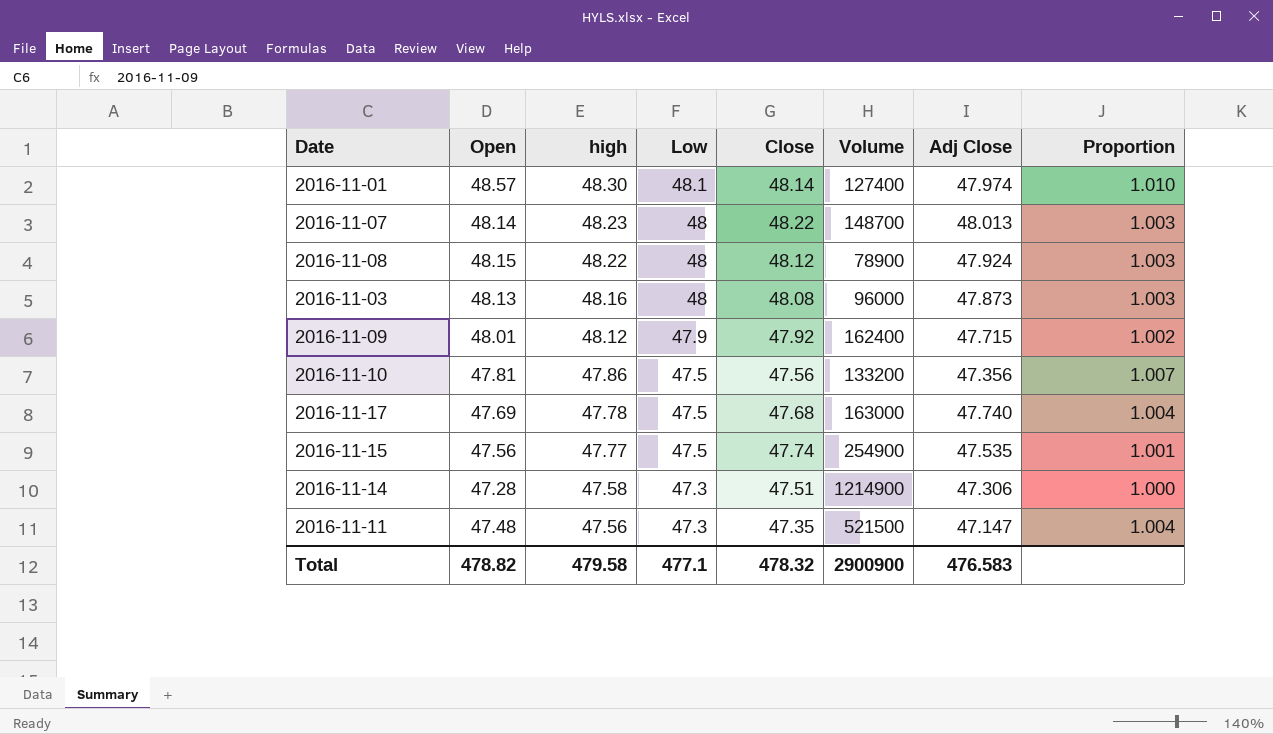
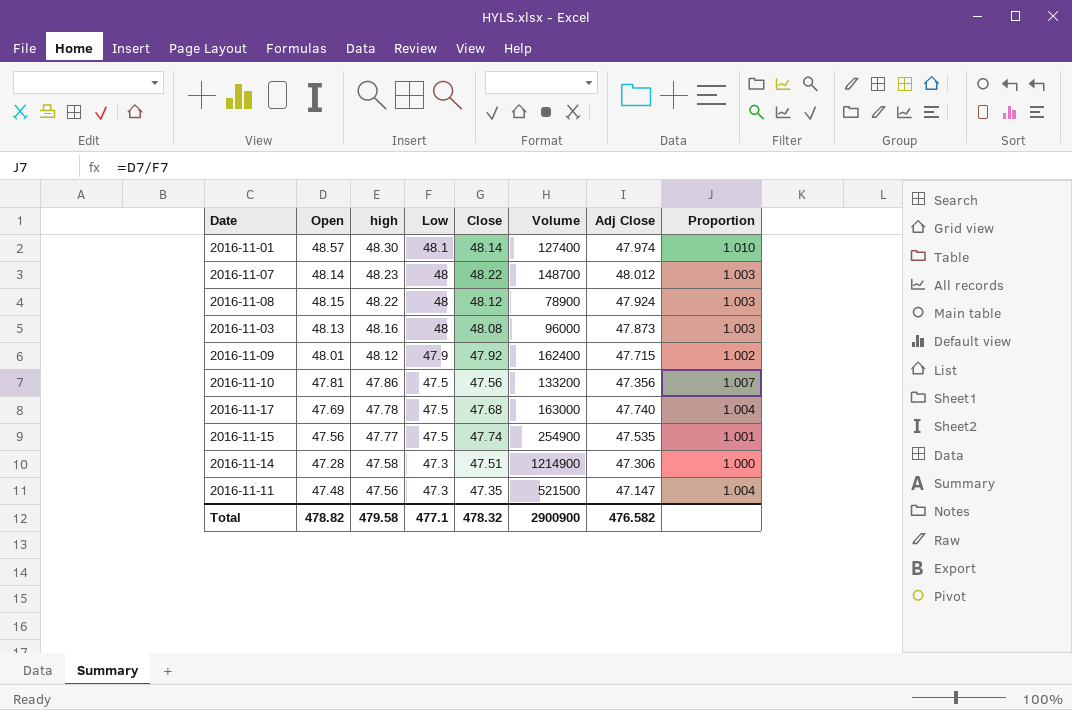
2016-11-07 | Adj Close: 48.013 -> 48.012
Total | Adj Close: 476.583 -> 476.582

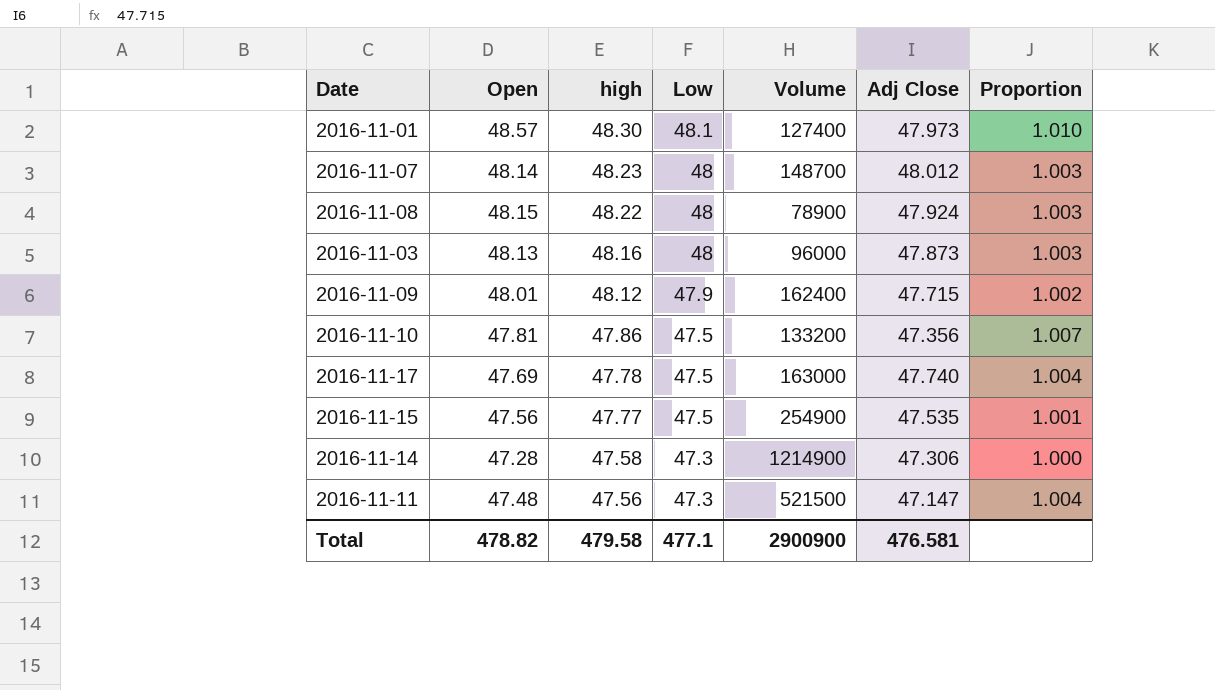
column Close | position: 5 -> none
2016-11-01 | Adj Close: 47.974 -> 47.973
Total | Adj Close: 476.582 -> 476.581

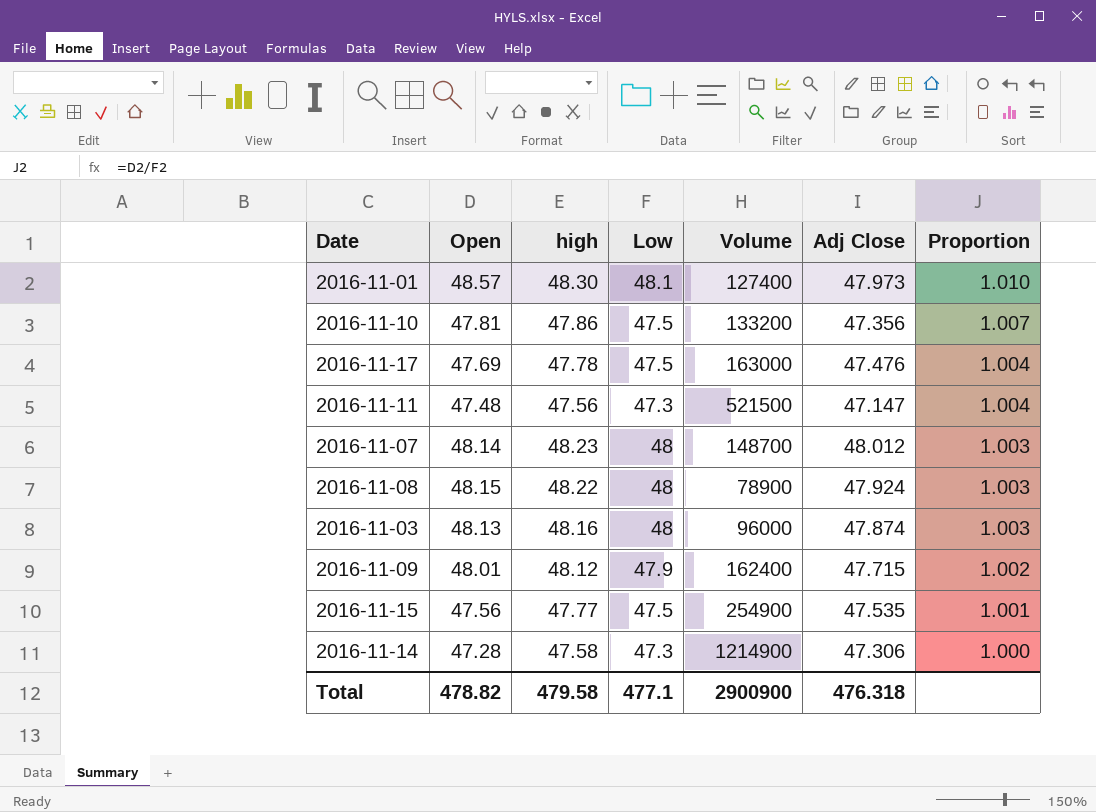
row order: high descending -> Proportion descending
2016-11-17 | Adj Close: 47.740 -> 47.476
2016-11-03 | Adj Close: 47.873 -> 47.874
Total | Adj Close: 476.581 -> 476.318

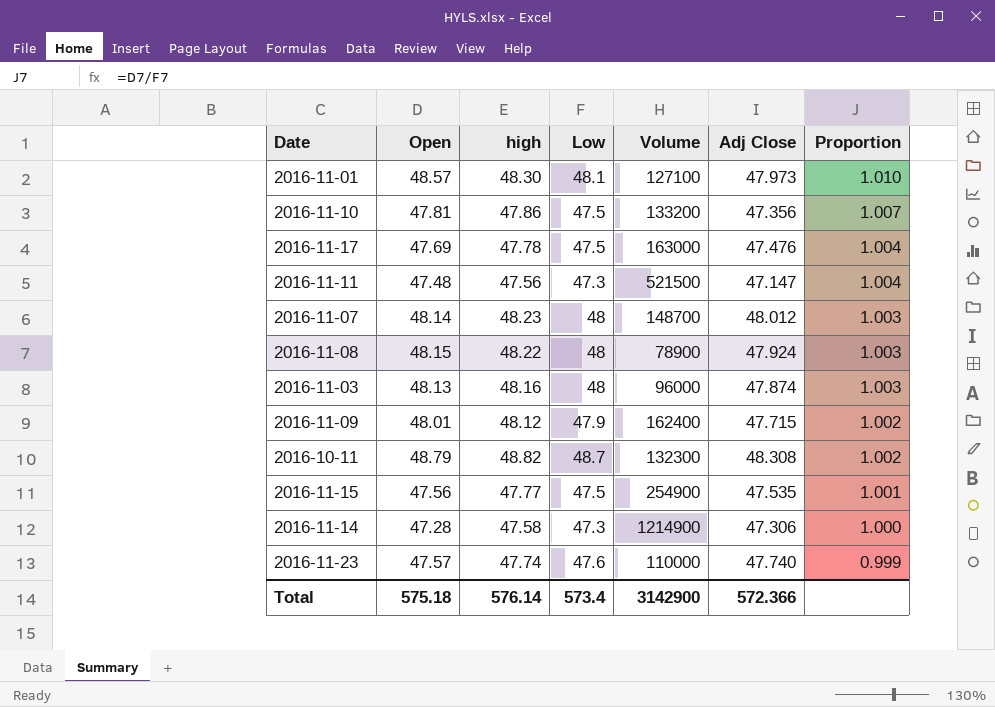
2016-11-01 | Volume: 127400 -> 127100
row 2016-10-11: none -> 48.79 | 48.82 | 48.7 | 132300 | 48.308 | 1.002
row 2016-11-23: none -> 47.57 | 47.74 | 47.6 | 110000 | 47.740 | 0.999
Total | Open: 478.82 -> 575.18
Total | high: 479.58 -> 576.14
Total | Low: 477.1 -> 573.4
Total | Volume: 2900900 -> 3142900
Total | Adj Close: 476.318 -> 572.366

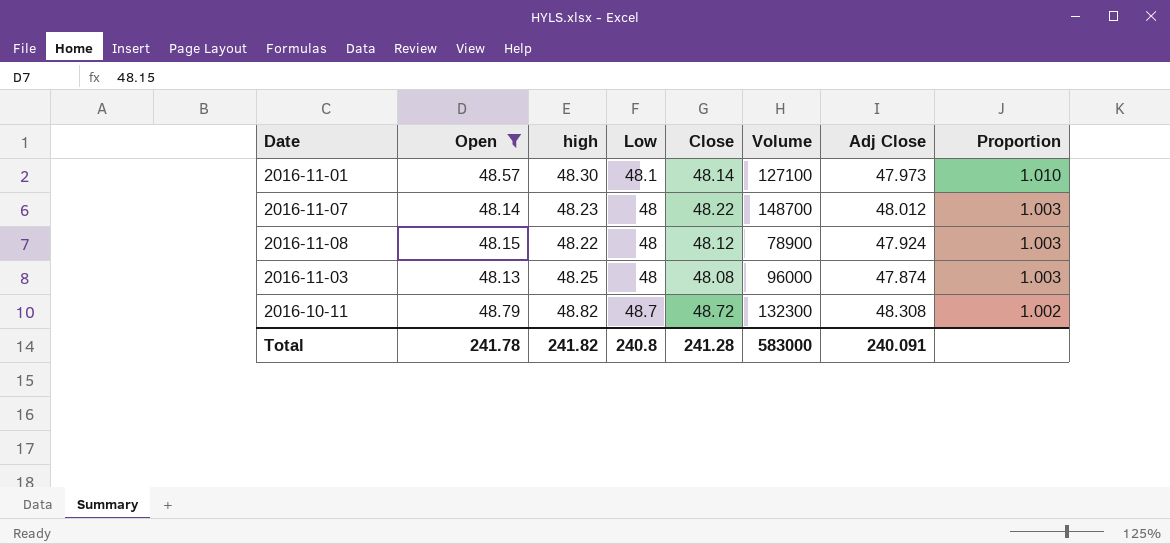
filter: none -> Open >= 48.13
column Close | position: none -> 5
2016-11-03 | high: 48.16 -> 48.25
Total | Open: 575.18 -> 241.78
Total | high: 576.14 -> 241.82
Total | Low: 573.4 -> 240.8
Total | Volume: 3142900 -> 583000
Total | Adj Close: 572.366 -> 240.091

